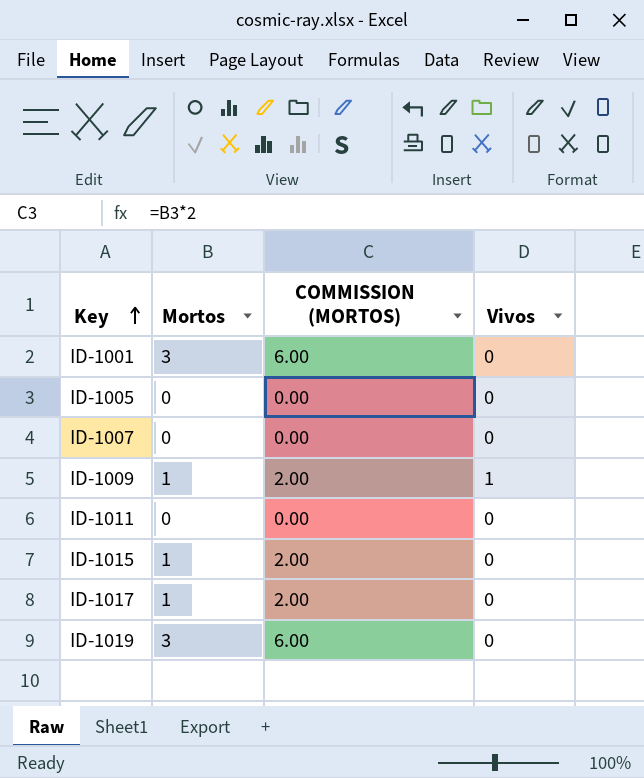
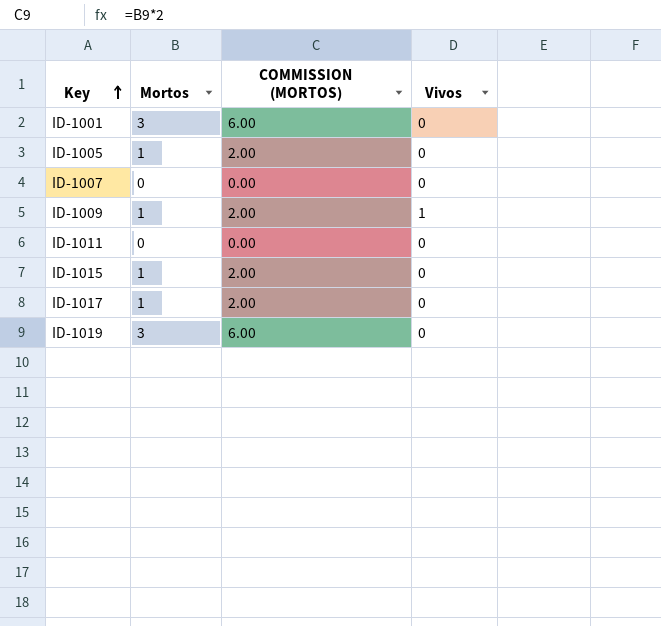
ID-1005 | Mortos: 0 -> 1
ID-1005 | COMMISSION (MORTOS): 0.00 -> 2.00

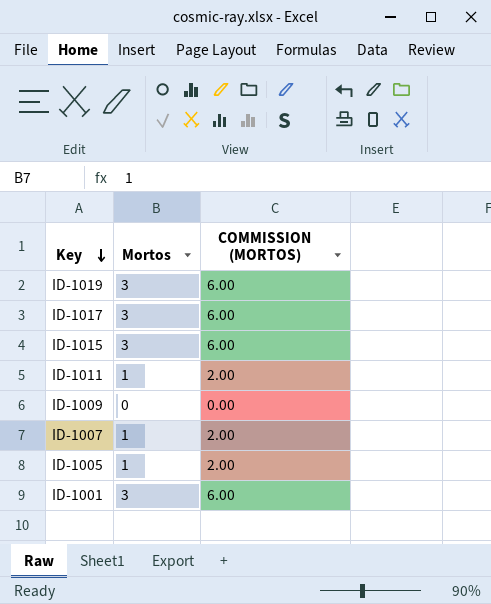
row order: Key ascending -> Key descending
column Vivos | position: 4 -> none
ID-1017 | Mortos: 1 -> 3
ID-1017 | COMMISSION (MORTOS): 2.00 -> 6.00
ID-1015 | Mortos: 1 -> 3
ID-1015 | COMMISSION (MORTOS): 2.00 -> 6.00
ID-1011 | Mortos: 0 -> 1
ID-1011 | COMMISSION (MORTOS): 0.00 -> 2.00
ID-1009 | Mortos: 1 -> 0
ID-1009 | COMMISSION (MORTOS): 2.00 -> 0.00
ID-1007 | Mortos: 0 -> 1
ID-1007 | COMMISSION (MORTOS): 0.00 -> 2.00

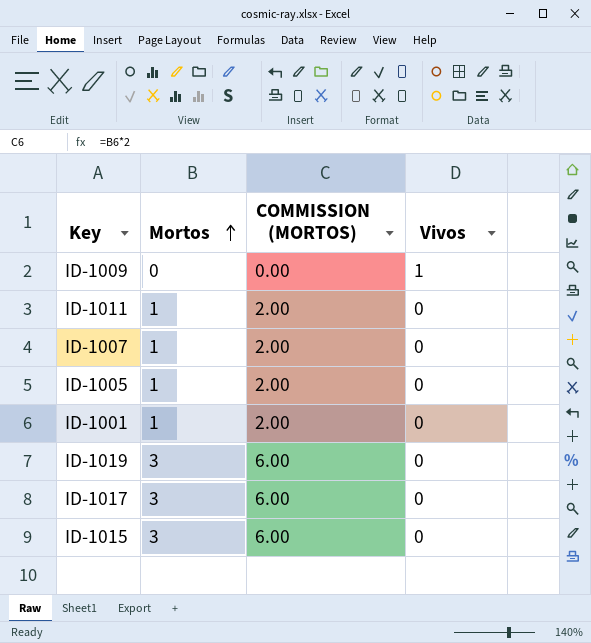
row order: Key descending -> Mortos ascending
column Vivos | position: none -> 4
ID-1001 | Mortos: 3 -> 1
ID-1001 | COMMISSION (MORTOS): 6.00 -> 2.00

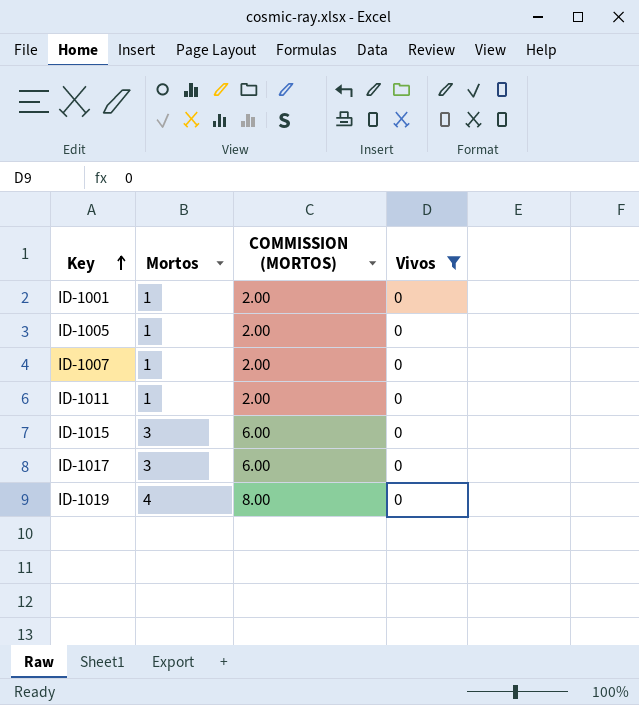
filter: none -> Vivos = 0
row order: Mortos ascending -> Key ascending
ID-1019 | Mortos: 3 -> 4
ID-1019 | COMMISSION (MORTOS): 6.00 -> 8.00

